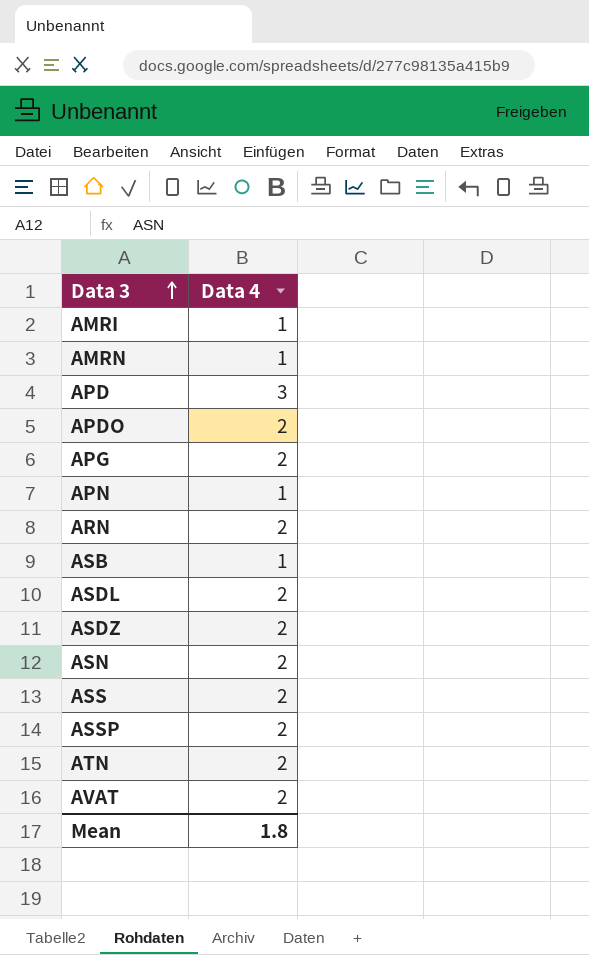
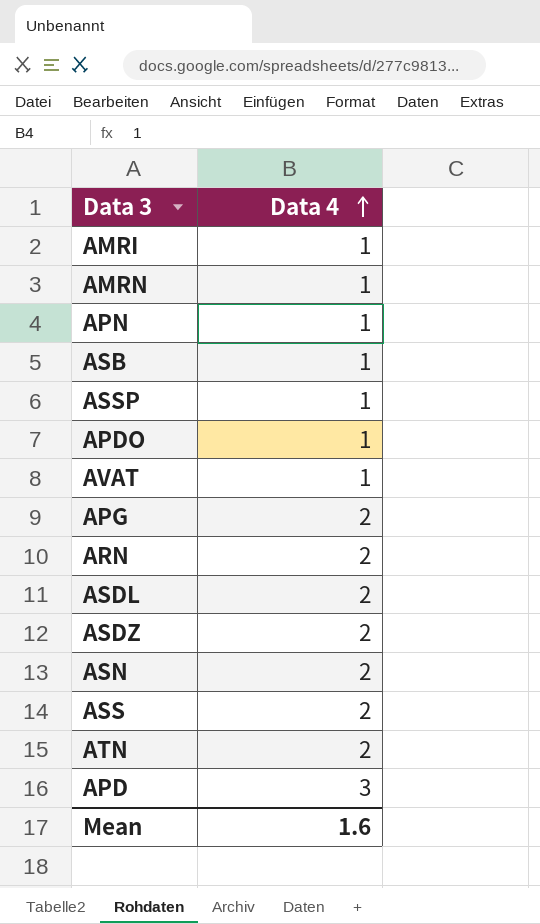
row order: Data 3 ascending -> Data 4 ascending
ASSP | Data 4: 2 -> 1
APDO | Data 4: 2 -> 1
AVAT | Data 4: 2 -> 1
Mean | Data 4: 1.8 -> 1.6

